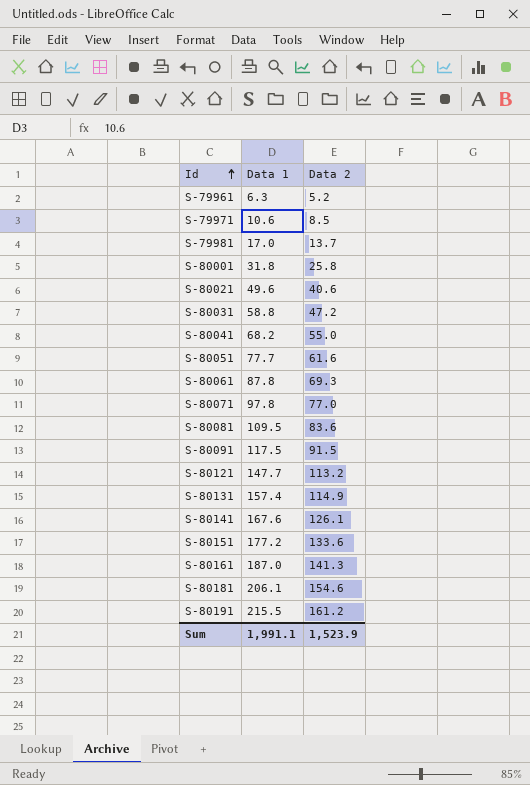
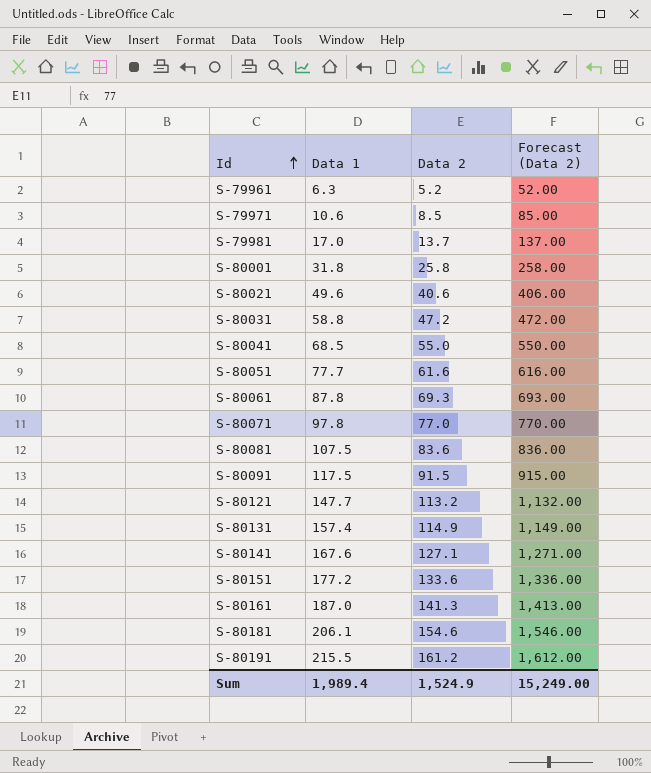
column Forecast (Data 2) | formula: none -> [Data 2] * 10
S-80041 | Data 1: 68.2 -> 68.5
S-80081 | Data 1: 109.5 -> 107.5
S-80141 | Data 2: 126.1 -> 127.1
Sum | Data 1: 1,991.1 -> 1,989.4
Sum | Data 2: 1,523.9 -> 1,524.9

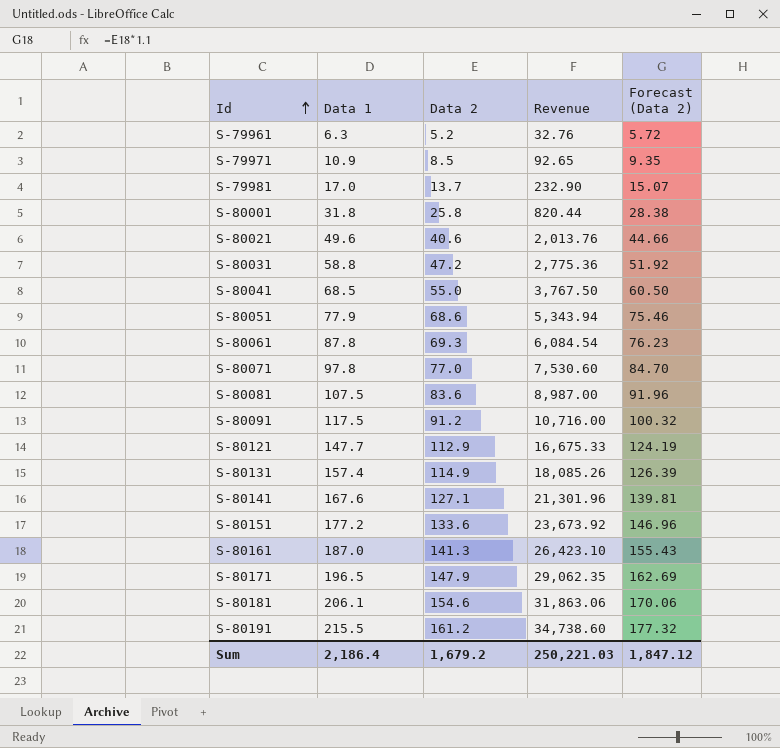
column Revenue | formula: none -> [Data 1] * [Data 2]
column Forecast (Data 2) | formula: [Data 2] * 10 -> [Data 2] * 1.1
S-79971 | Data 1: 10.6 -> 10.9
S-80051 | Data 1: 77.7 -> 77.9
S-80051 | Data 2: 61.6 -> 68.6
S-80091 | Data 2: 91.5 -> 91.2
S-80121 | Data 2: 113.2 -> 112.9
row S-80171: none -> 196.5 | 147.9 | 29,062.35 | 162.69
Sum | Data 1: 1,989.4 -> 2,186.4
Sum | Data 2: 1,524.9 -> 1,679.2
Sum | Forecast (Data 2): 15,249.00 -> 1,847.12

